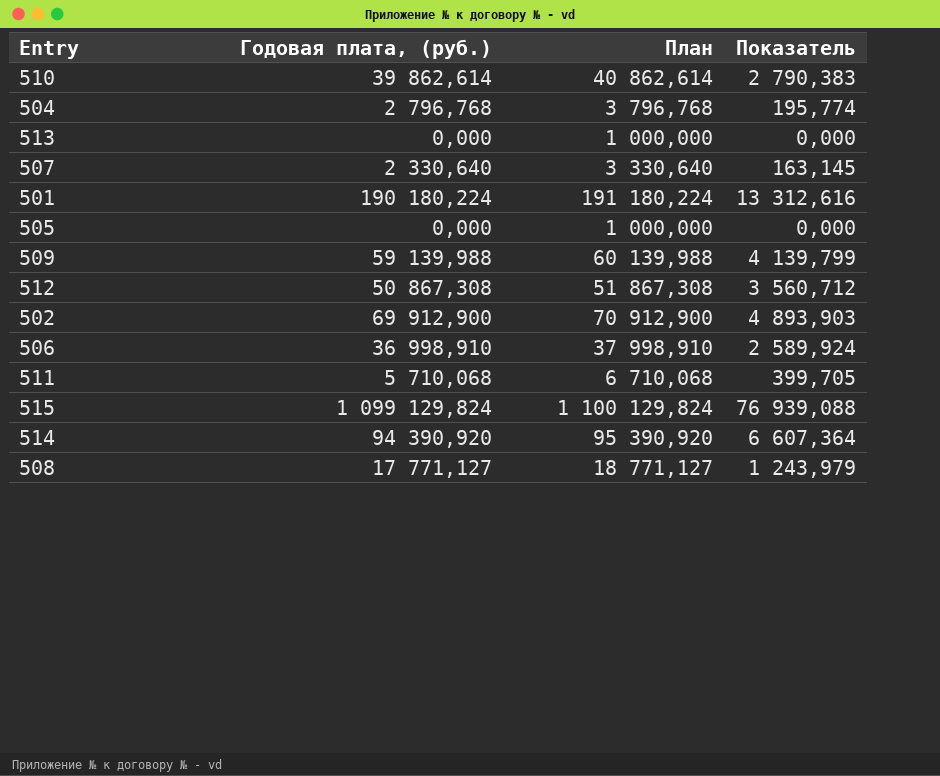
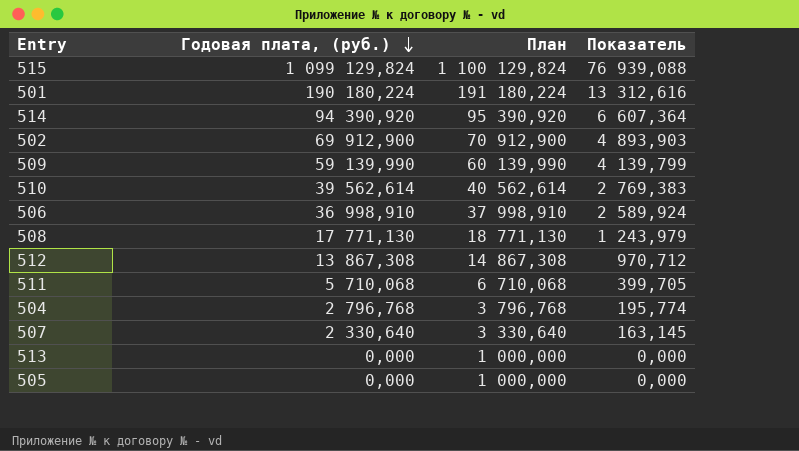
row order: none -> Годовая плата, (руб.) descending
509 | Годовая плата, (руб.): 59 139,988 -> 59 139,990
509 | План: 60 139,988 -> 60 139,990
510 | Годовая плата, (руб.): 39 862,614 -> 39 562,614
510 | План: 40 862,614 -> 40 562,614
510 | Показатель: 2 790,383 -> 2 769,383
508 | Годовая плата, (руб.): 17 771,127 -> 17 771,130
508 | План: 18 771,127 -> 18 771,130
512 | Годовая плата, (руб.): 50 867,308 -> 13 867,308
512 | План: 51 867,308 -> 14 867,308
512 | Показатель: 3 560,712 -> 970,712

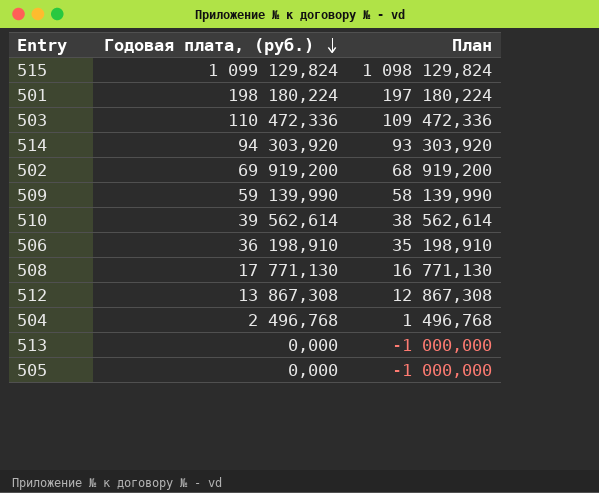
column Показатель | formula: [Годовая плата, (руб.)] * 0,07 -> none
column План | formula: [Годовая плата, (руб.)] + 1000 -> [Годовая плата, (руб.)] - 1000
row 511: 5 710,068 | 6 710,068 | 399,705 -> none
row 507: 2 330,640 | 3 330,640 | 163,145 -> none
501 | Годовая плата, (руб.): 190 180,224 -> 198 180,224
row 503: none -> 110 472,336 | 109 472,336
514 | Годовая плата, (руб.): 94 390,920 -> 94 303,920
502 | Годовая плата, (руб.): 69 912,900 -> 69 919,200
506 | Годовая плата, (руб.): 36 998,910 -> 36 198,910
504 | Годовая плата, (руб.): 2 796,768 -> 2 496,768

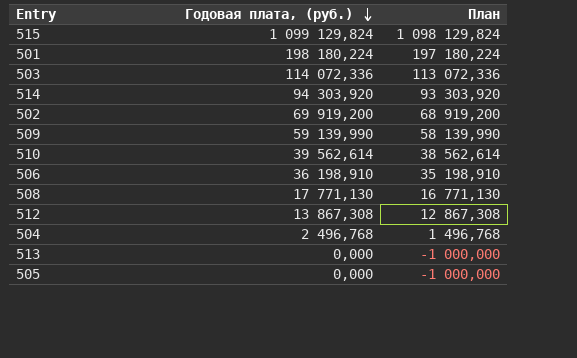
503 | Годовая плата, (руб.): 110 472,336 -> 114 072,336
503 | План: 109 472,336 -> 113 072,336

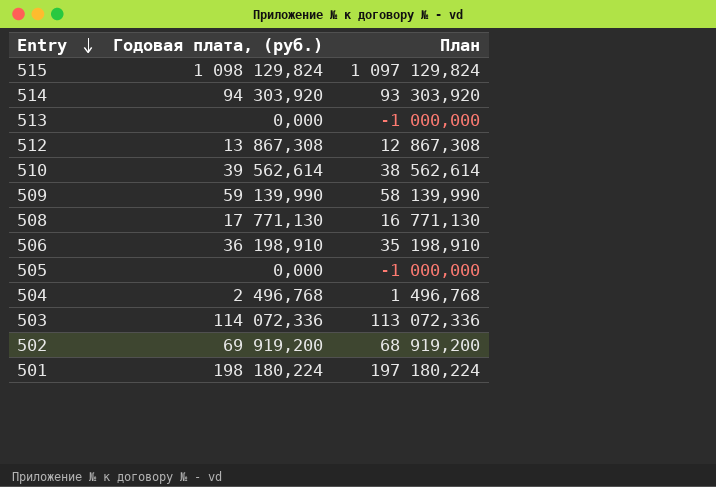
row order: Годовая плата, (руб.) descending -> Entry descending
515 | Годовая плата, (руб.): 1 099 129,824 -> 1 098 129,824
515 | План: 1 098 129,824 -> 1 097 129,824

